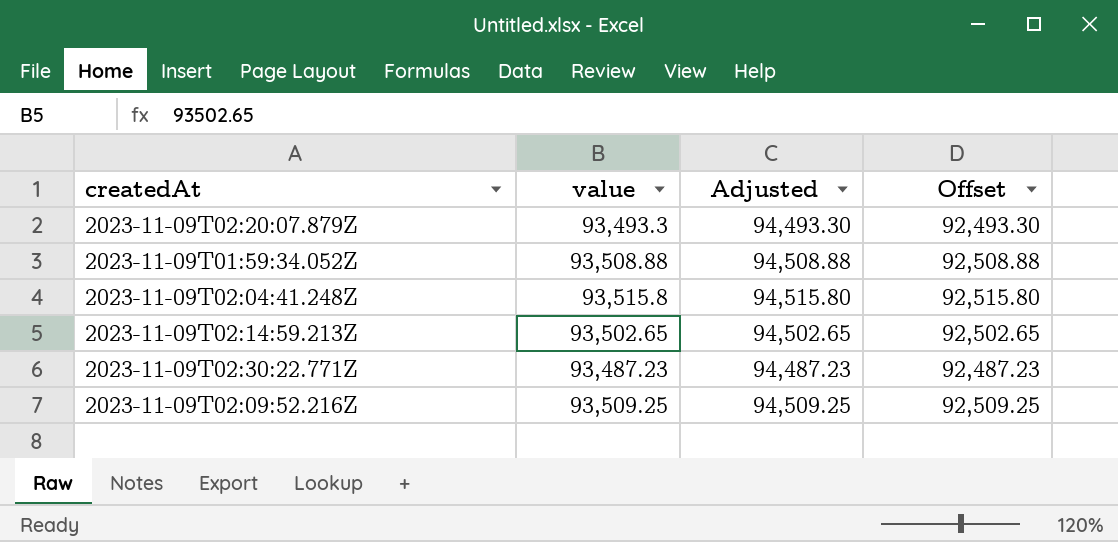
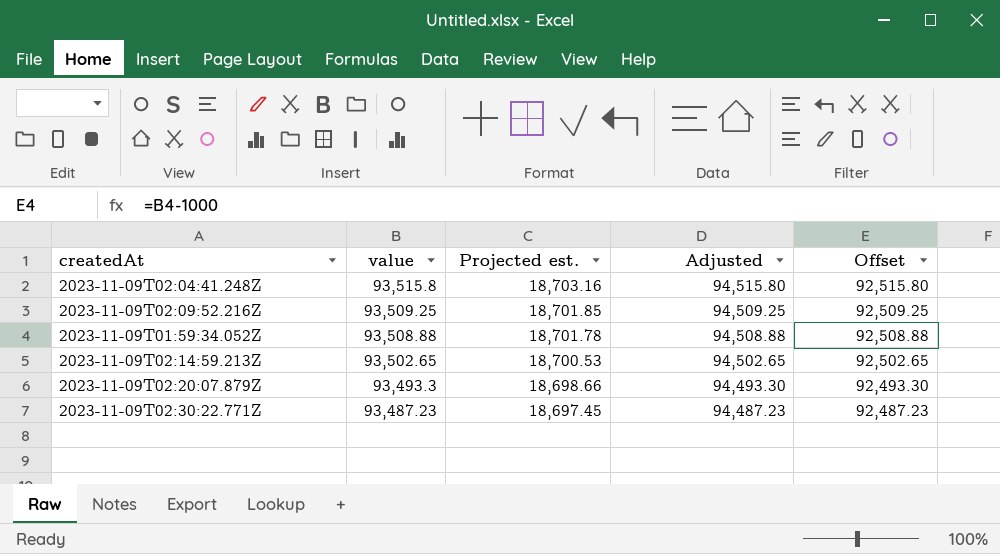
row order: none -> value descending
column Projected est. | formula: none -> [value] * 0.2

